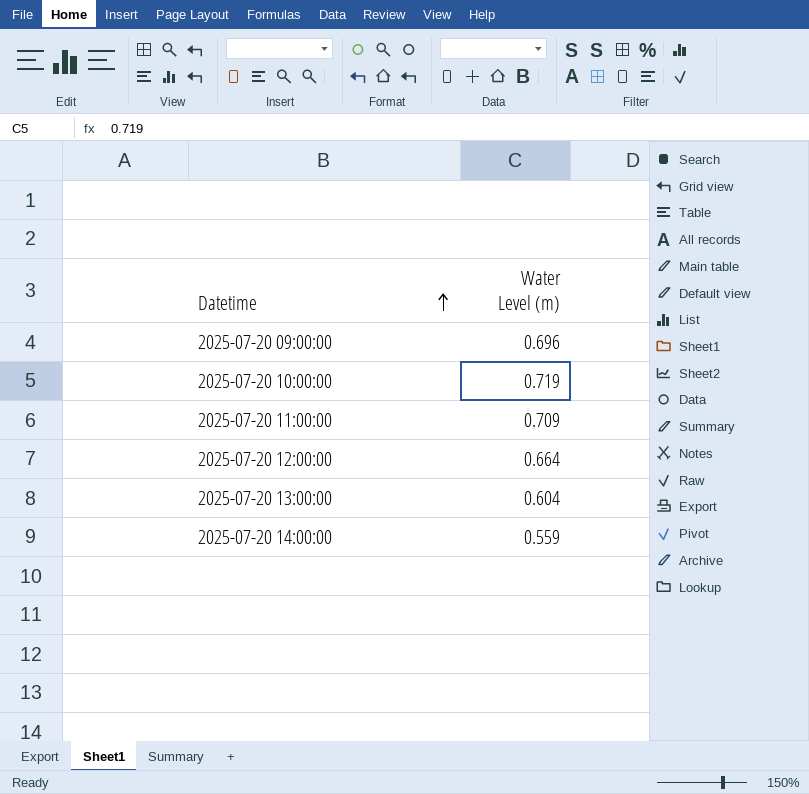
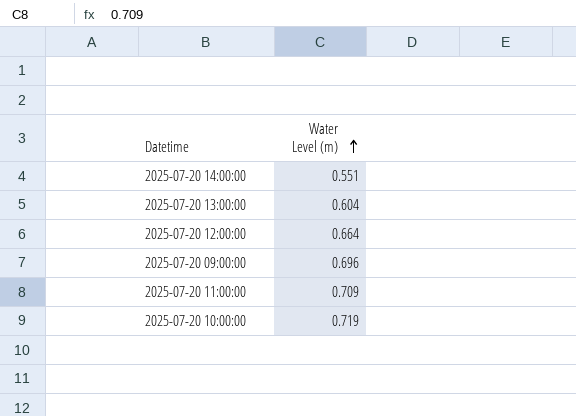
row order: Datetime ascending -> Water Level (m) ascending
2025-07-20 14:00:00 | Water Level (m): 0.559 -> 0.551

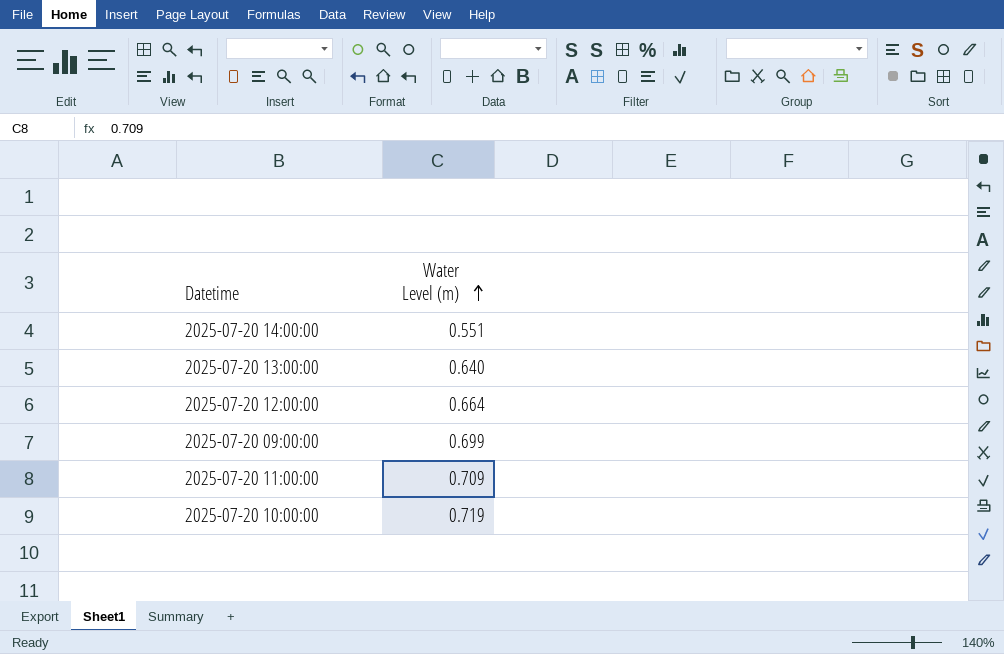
2025-07-20 13:00:00 | Water Level (m): 0.604 -> 0.640
2025-07-20 09:00:00 | Water Level (m): 0.696 -> 0.699

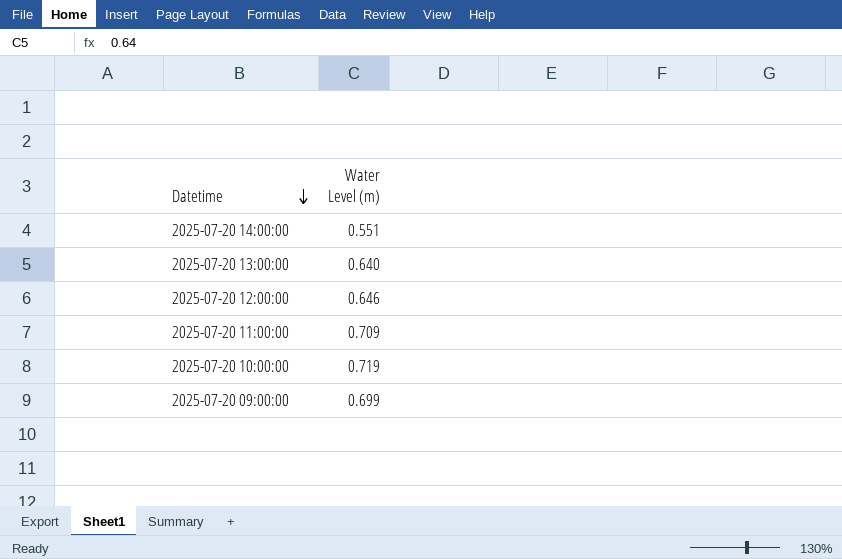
row order: Water Level (m) ascending -> Datetime descending
2025-07-20 12:00:00 | Water Level (m): 0.664 -> 0.646

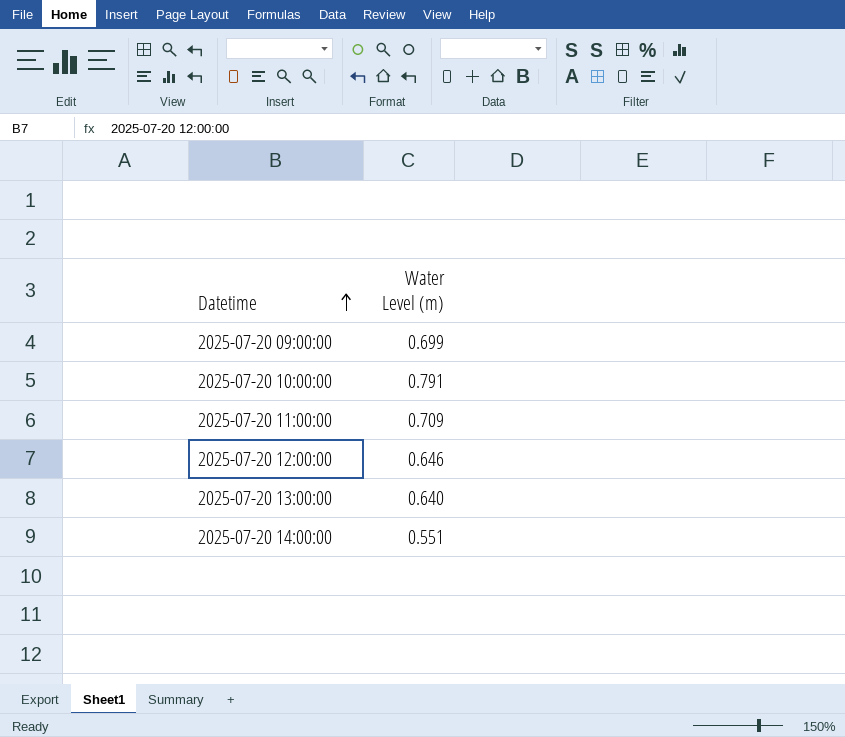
row order: Datetime descending -> Datetime ascending
2025-07-20 10:00:00 | Water Level (m): 0.719 -> 0.791

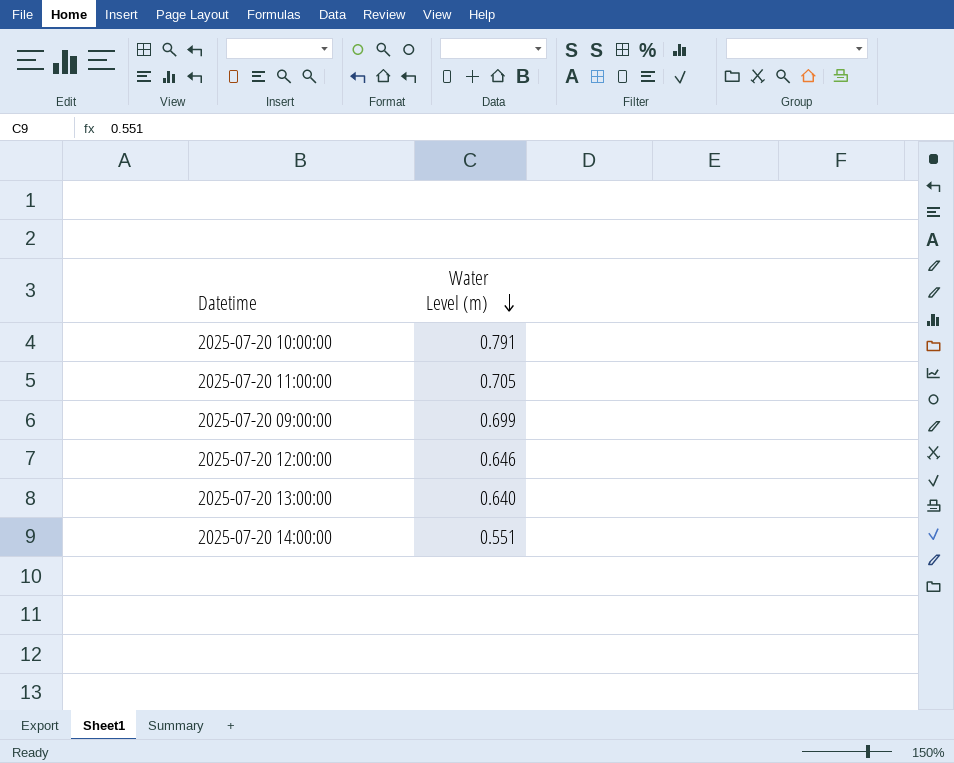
row order: Datetime ascending -> Water Level (m) descending
2025-07-20 11:00:00 | Water Level (m): 0.709 -> 0.705

